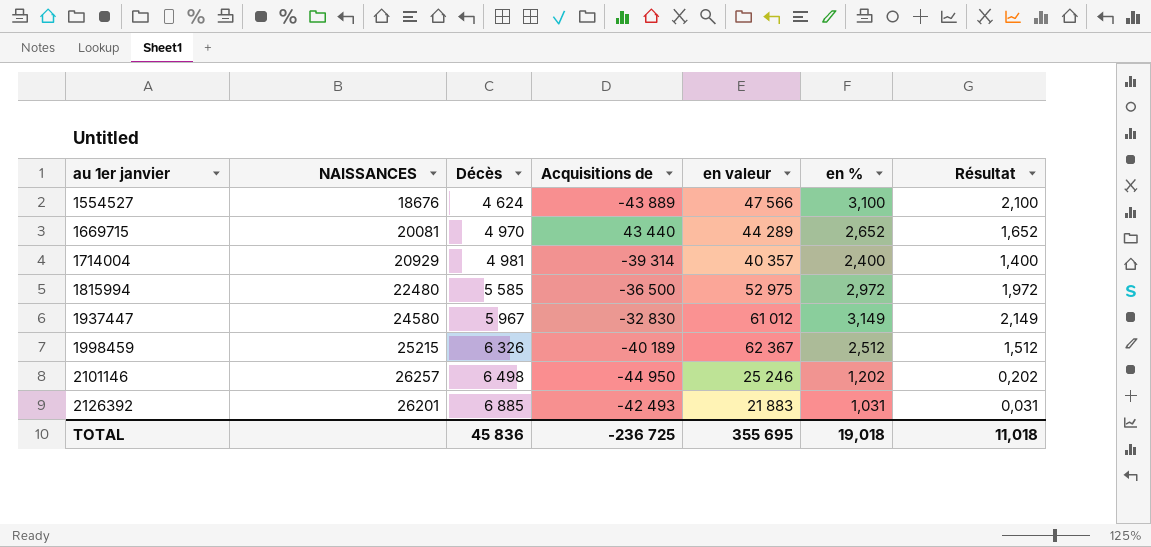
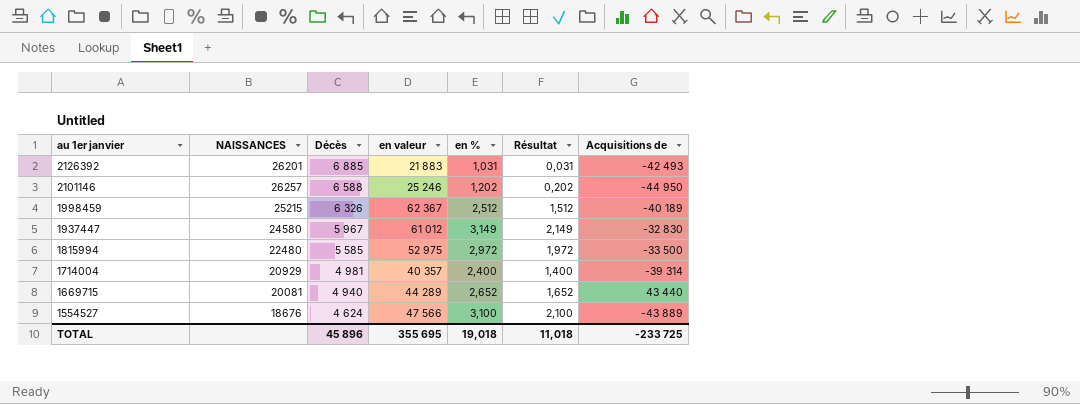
row order: au 1er janvier ascending -> au 1er janvier descending
column Acquisitions de | position: 4 -> 7
2101146 | Décès: 6 498 -> 6 588
1815994 | Acquisitions de: -36 500 -> -33 500
1669715 | Décès: 4 970 -> 4 940
TOTAL | Décès: 45 836 -> 45 896
TOTAL | Acquisitions de: -236 725 -> -233 725

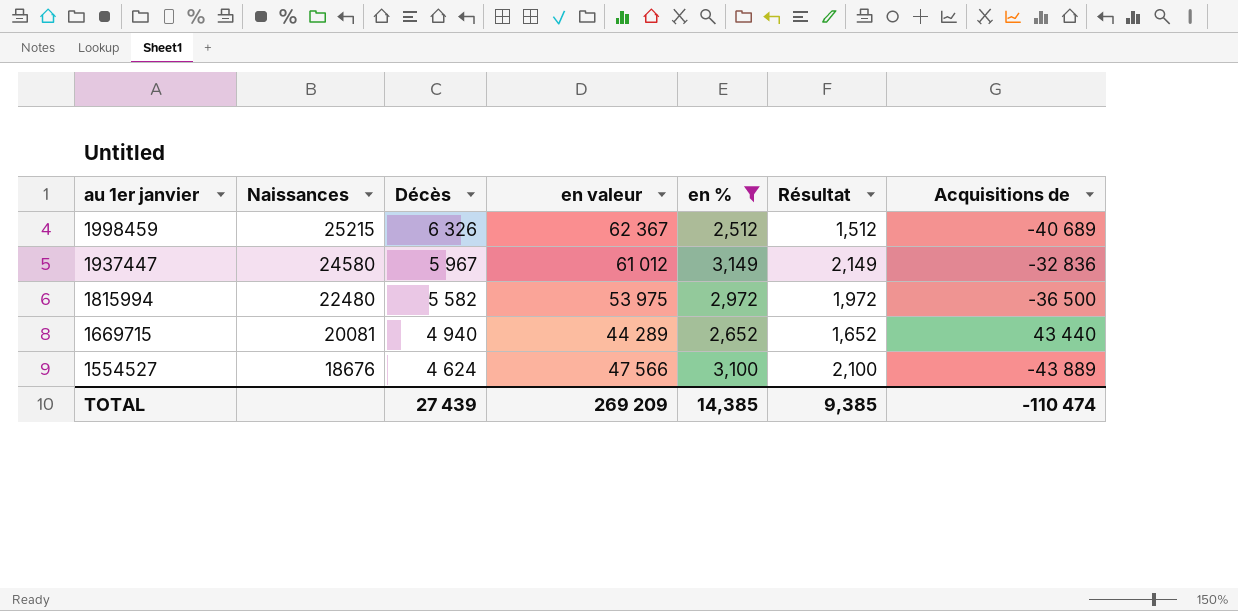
filter: none -> en % >= 2,512
column name: NAISSANCES -> Naissances
1998459 | Acquisitions de: -40 189 -> -40 689
1937447 | Acquisitions de: -32 830 -> -32 836
1815994 | Décès: 5 585 -> 5 582
1815994 | en valeur: 52 975 -> 53 975
1815994 | Acquisitions de: -33 500 -> -36 500
TOTAL | Décès: 45 896 -> 27 439
TOTAL | en valeur: 355 695 -> 269 209
TOTAL | en %: 19,018 -> 14,385
TOTAL | Résultat: 11,018 -> 9,385
TOTAL | Acquisitions de: -233 725 -> -110 474

